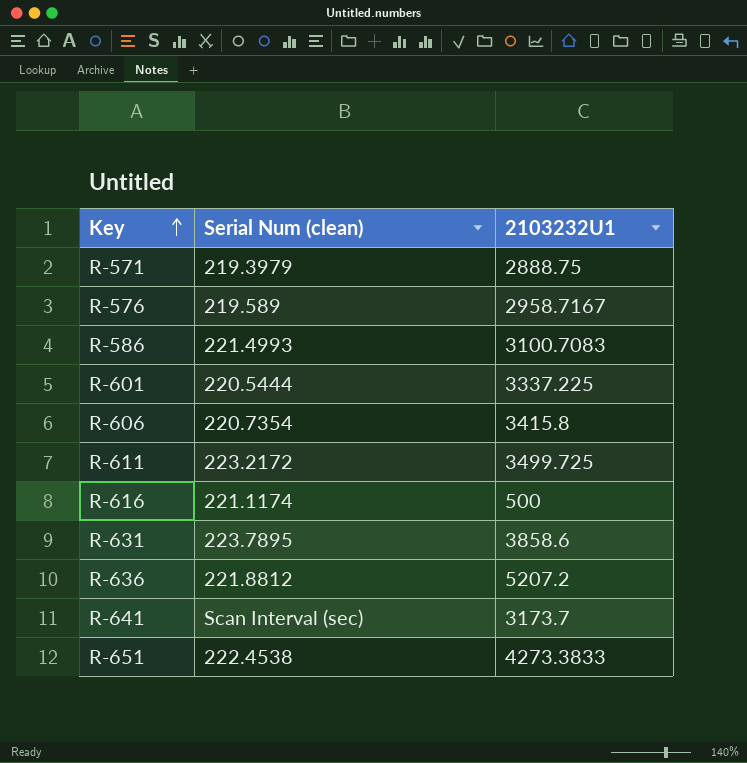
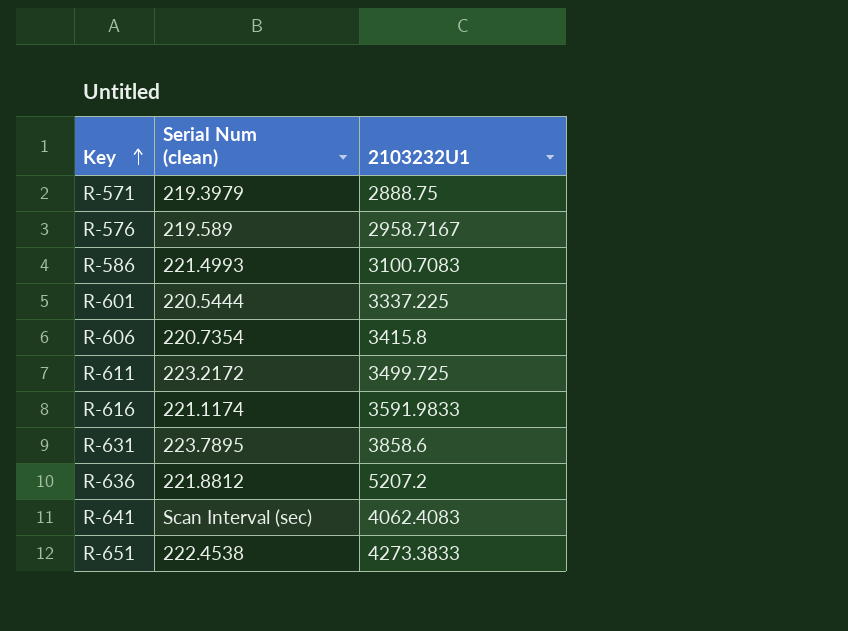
R-616 | 2103232U1: 500 -> 3591.9833
R-641 | 2103232U1: 3173.7 -> 4062.4083

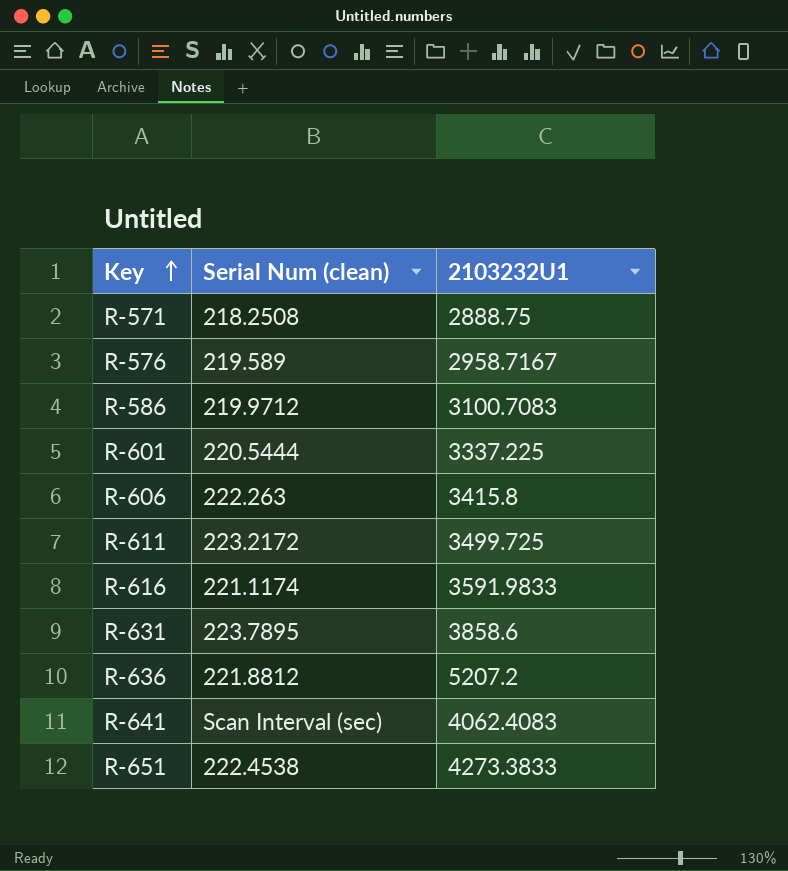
R-571 | Serial Num (clean): 219.3979 -> 218.2508
R-586 | Serial Num (clean): 221.4993 -> 219.9712
R-606 | Serial Num (clean): 220.7354 -> 222.263

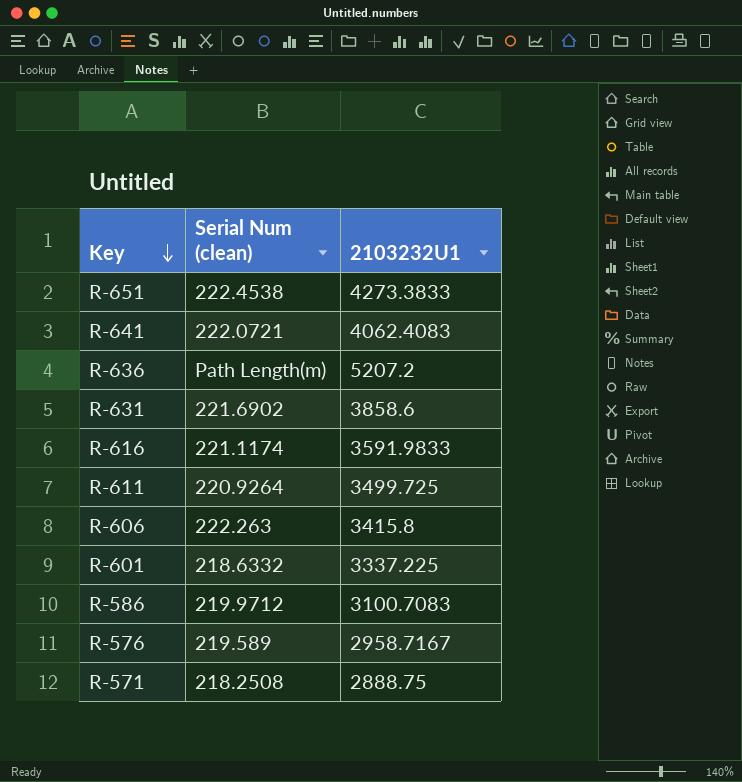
row order: Key ascending -> Key descending
R-641 | Serial Num (clean): Scan Interval (sec) -> 222.0721
R-636 | Serial Num (clean): 221.8812 -> Path Length(m)
R-631 | Serial Num (clean): 223.7895 -> 221.6902
R-611 | Serial Num (clean): 223.2172 -> 220.9264
R-601 | Serial Num (clean): 220.5444 -> 218.6332

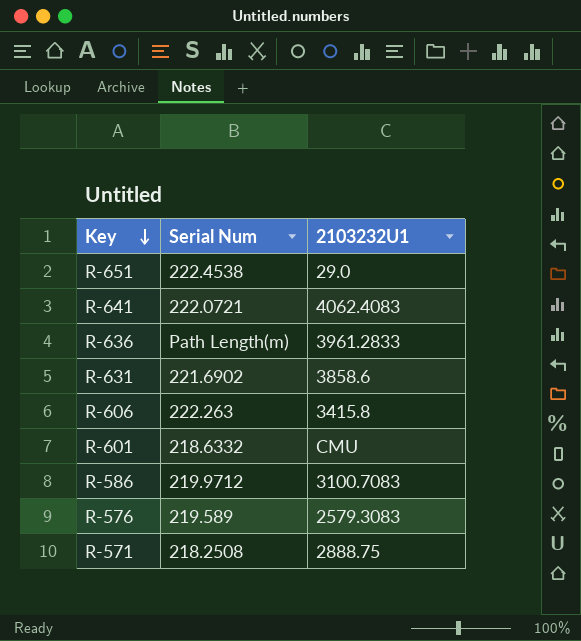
column name: Serial Num (clean) -> Serial Num
row R-616: 221.1174 | 3591.9833 -> none
row R-611: 220.9264 | 3499.725 -> none
R-651 | 2103232U1: 4273.3833 -> 29.0
R-636 | 2103232U1: 5207.2 -> 3961.2833
R-601 | 2103232U1: 3337.225 -> CMU
R-576 | 2103232U1: 2958.7167 -> 2579.3083

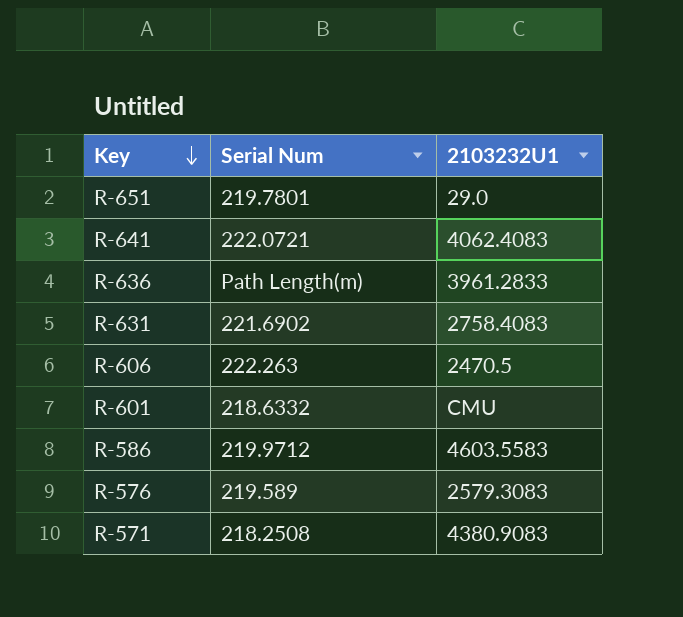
R-651 | Serial Num: 222.4538 -> 219.7801
R-631 | 2103232U1: 3858.6 -> 2758.4083
R-606 | 2103232U1: 3415.8 -> 2470.5
R-586 | 2103232U1: 3100.7083 -> 4603.5583
R-571 | 2103232U1: 2888.75 -> 4380.9083

